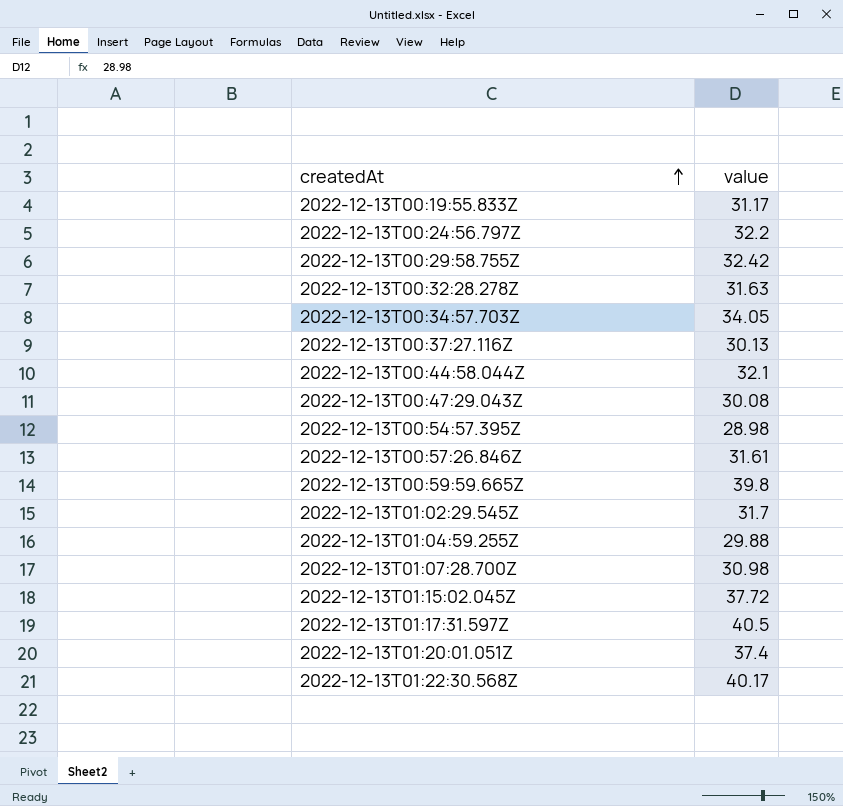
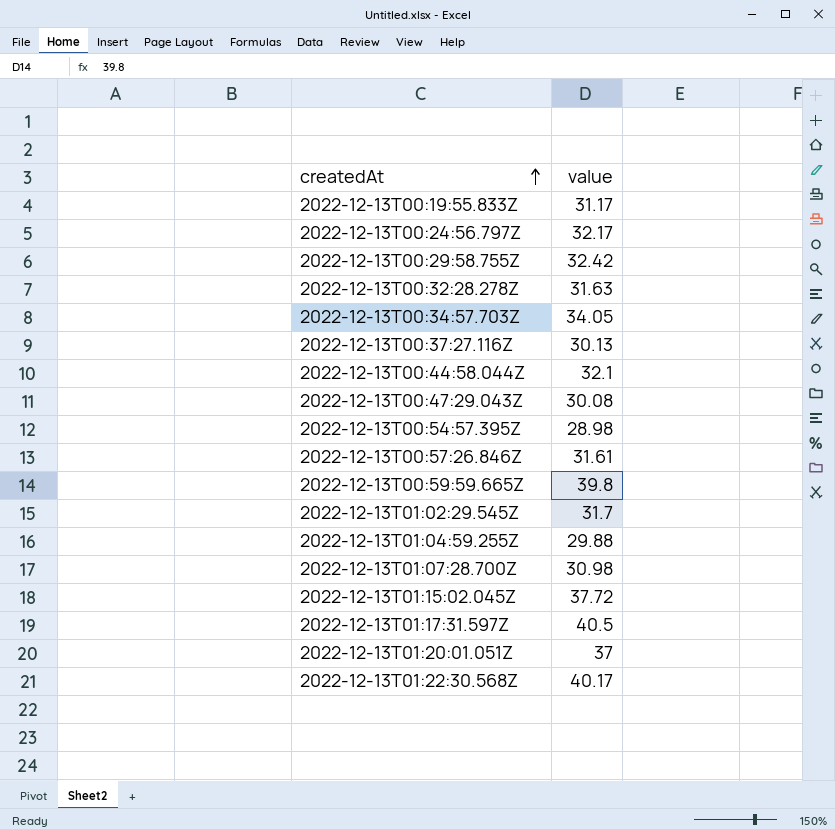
2022-12-13T00:24:56.797Z | value: 32.2 -> 32.17
2022-12-13T01:20:01.051Z | value: 37.4 -> 37

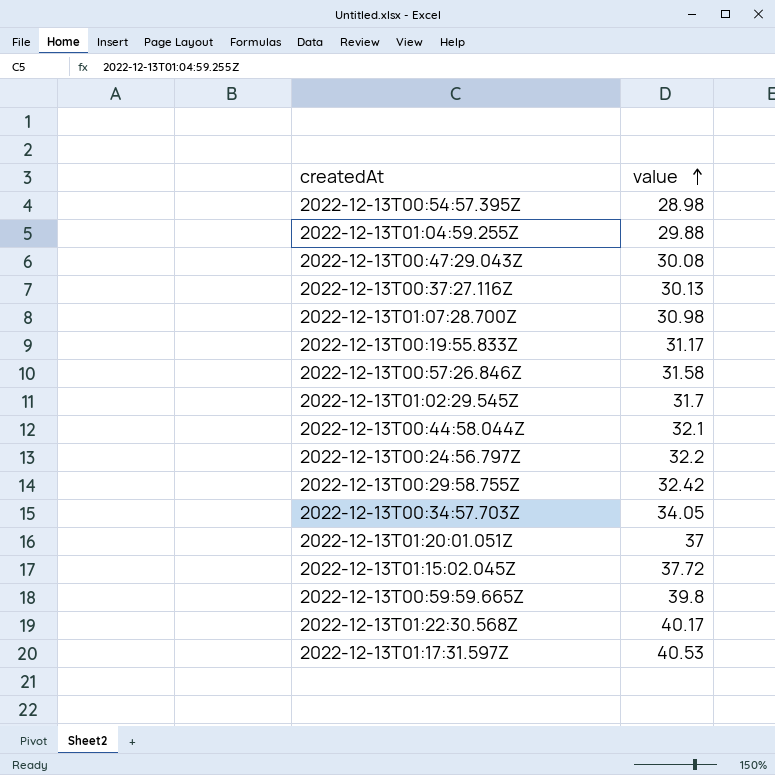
row order: createdAt ascending -> value ascending
row 2022-12-13T00:32:28.278Z: 31.63 -> none
2022-12-13T00:57:26.846Z | value: 31.61 -> 31.58
2022-12-13T00:24:56.797Z | value: 32.17 -> 32.2
2022-12-13T01:17:31.597Z | value: 40.5 -> 40.53

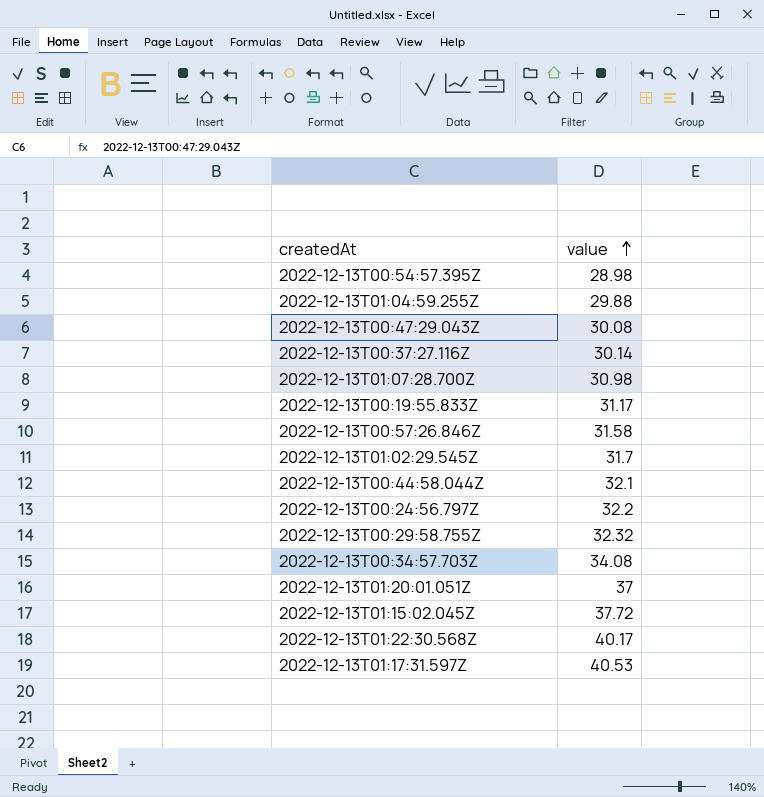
row 2022-12-13T00:59:59.665Z: 39.8 -> none
2022-12-13T00:37:27.116Z | value: 30.13 -> 30.14
2022-12-13T00:29:58.755Z | value: 32.42 -> 32.32
2022-12-13T00:34:57.703Z | value: 34.05 -> 34.08

